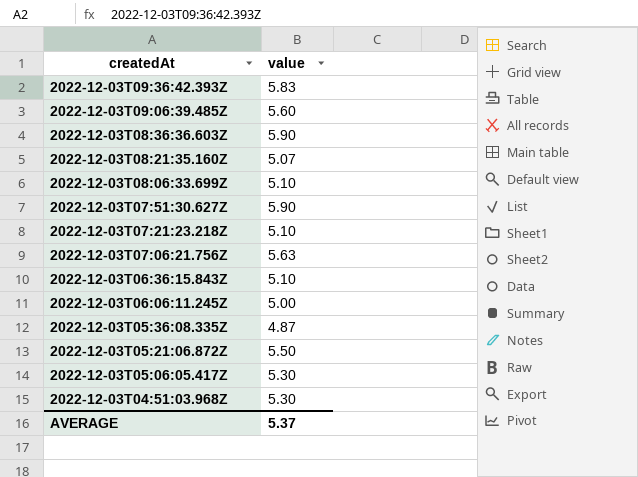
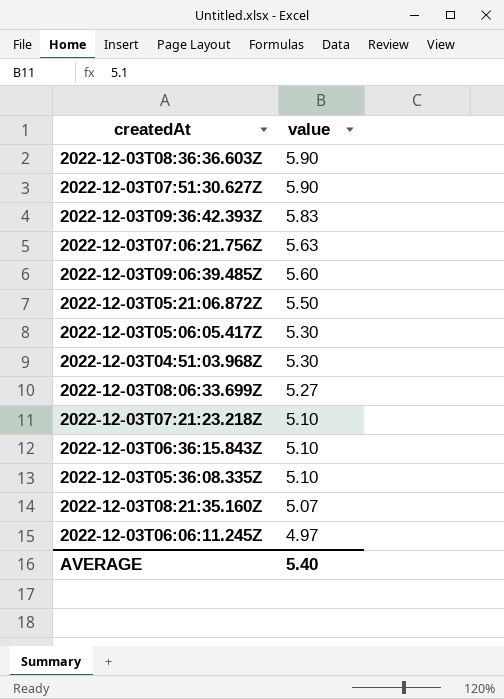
row order: createdAt descending -> value descending
2022-12-03T08:06:33.699Z | value: 5.10 -> 5.27
2022-12-03T05:36:08.335Z | value: 4.87 -> 5.10
2022-12-03T06:06:11.245Z | value: 5.00 -> 4.97
AVERAGE | value: 5.37 -> 5.40

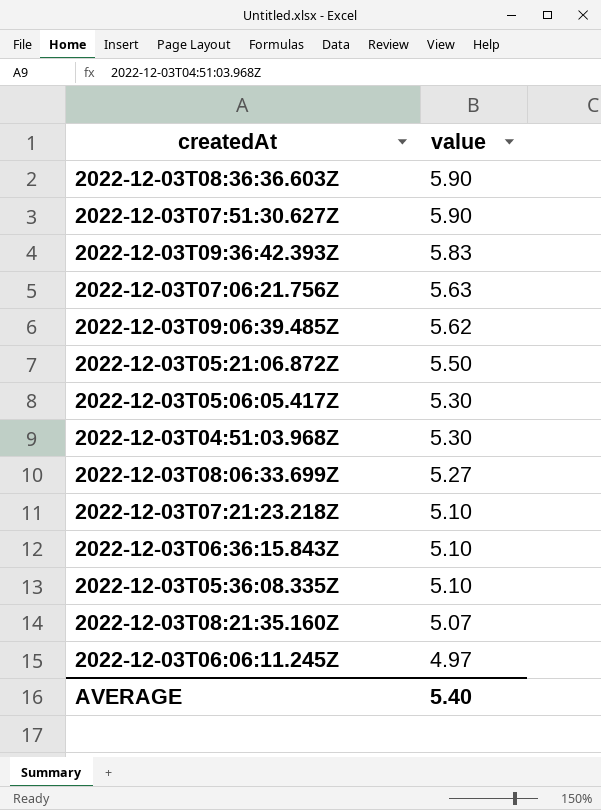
2022-12-03T09:06:39.485Z | value: 5.60 -> 5.62

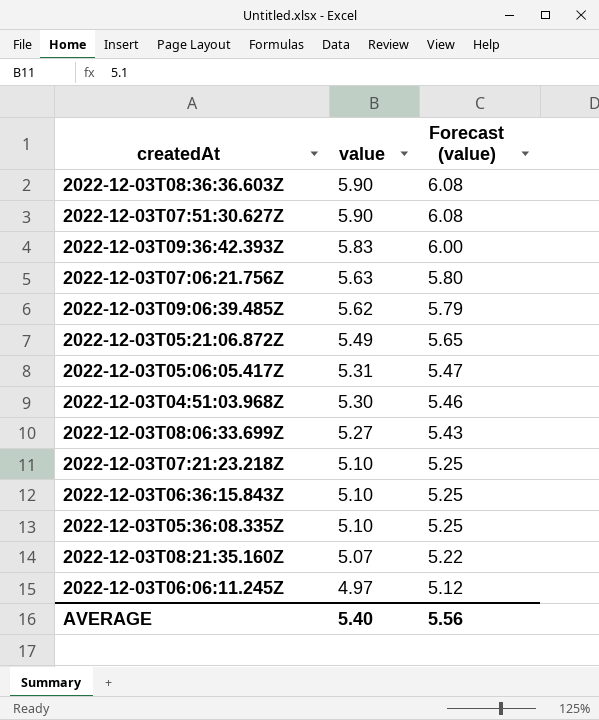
column Forecast (value) | formula: none -> [value] * 1.03
2022-12-03T05:21:06.872Z | value: 5.50 -> 5.49
2022-12-03T05:06:05.417Z | value: 5.30 -> 5.31

